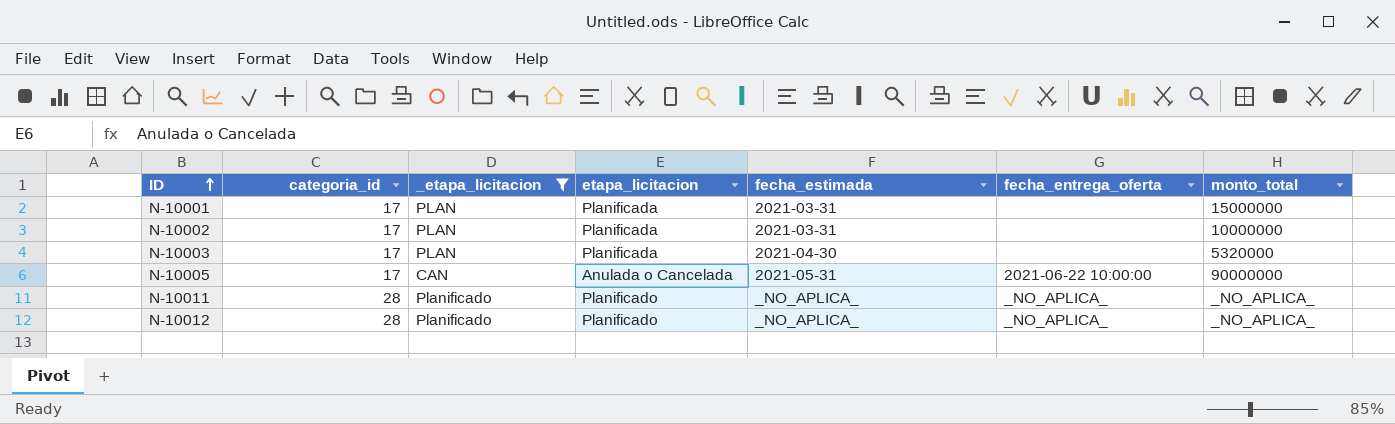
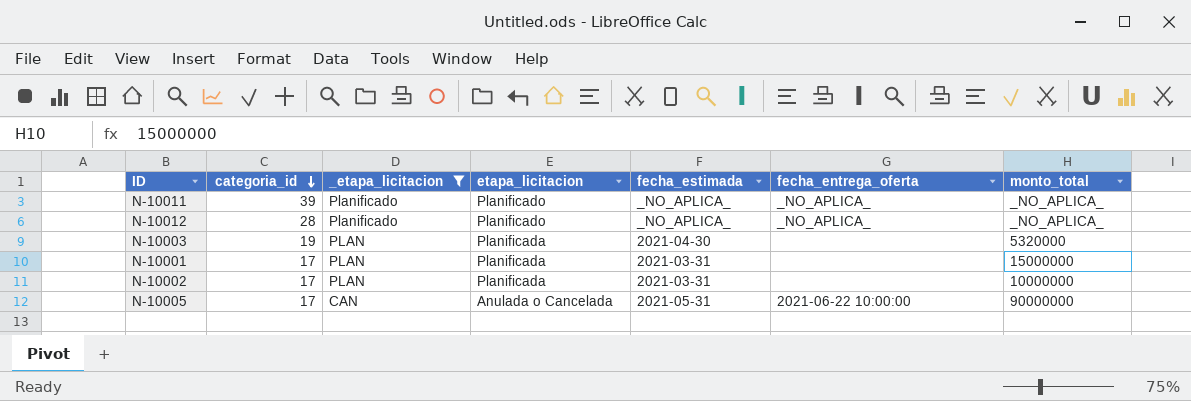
row order: ID ascending -> categoria_id descending
N-10011 | categoria_id: 28 -> 39
N-10003 | categoria_id: 17 -> 19

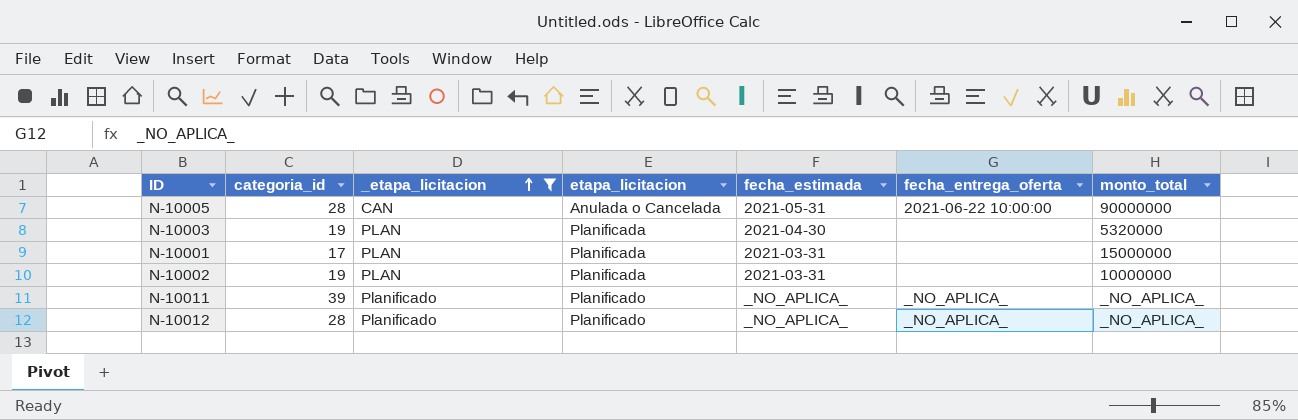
row order: categoria_id descending -> _etapa_licitacion ascending
N-10005 | categoria_id: 17 -> 28
N-10002 | categoria_id: 17 -> 19

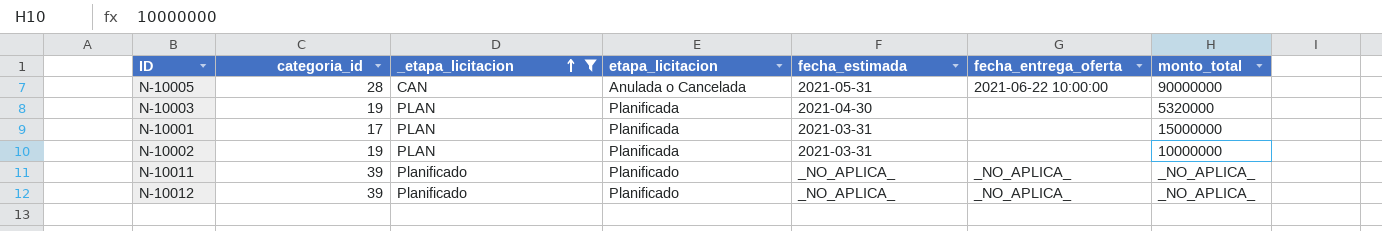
N-10012 | categoria_id: 28 -> 39

